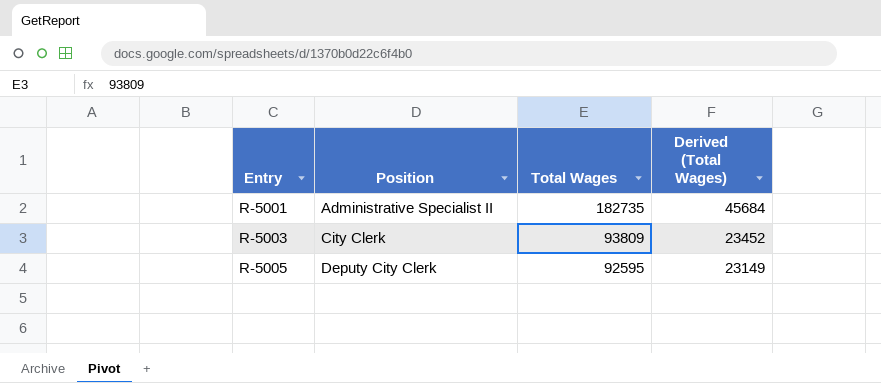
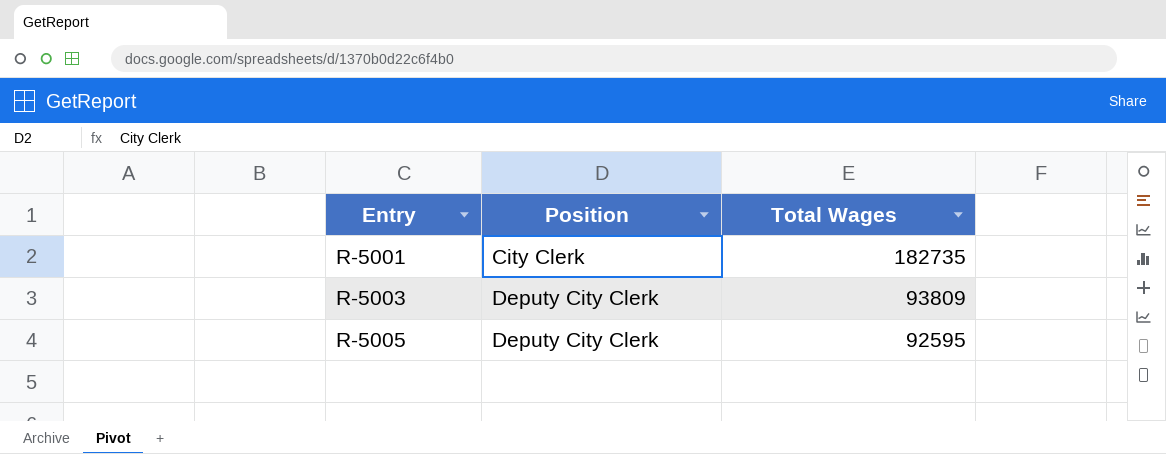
column Derived (Total Wages) | formula: [Total Wages] * 0.25 -> none
R-5001 | Position: Administrative Specialist II -> City Clerk
R-5003 | Position: City Clerk -> Deputy City Clerk

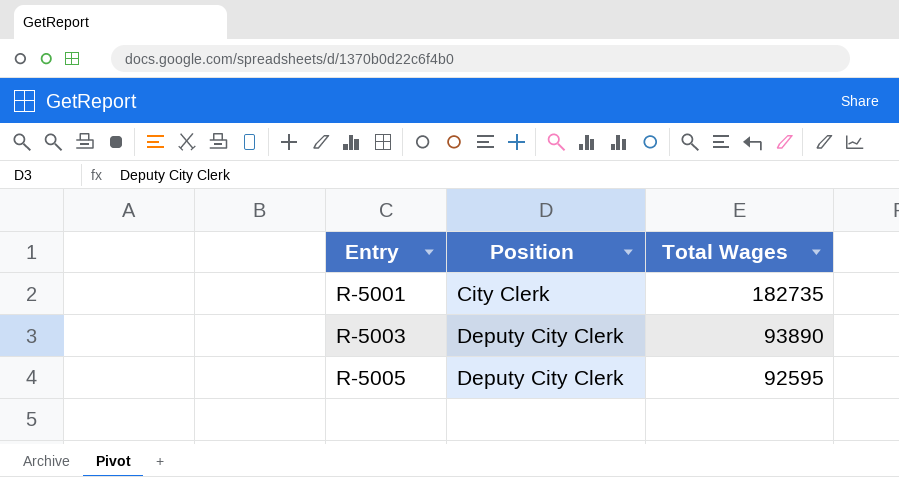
R-5003 | Total Wages: 93809 -> 93890

